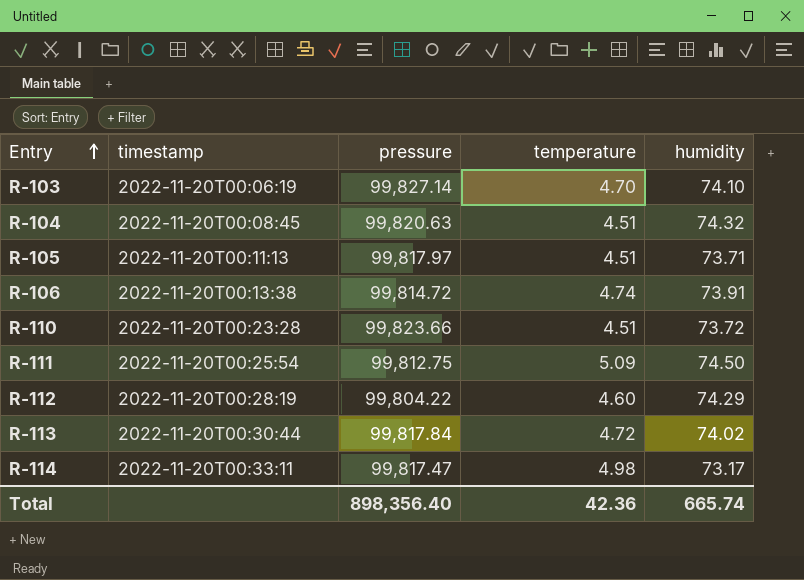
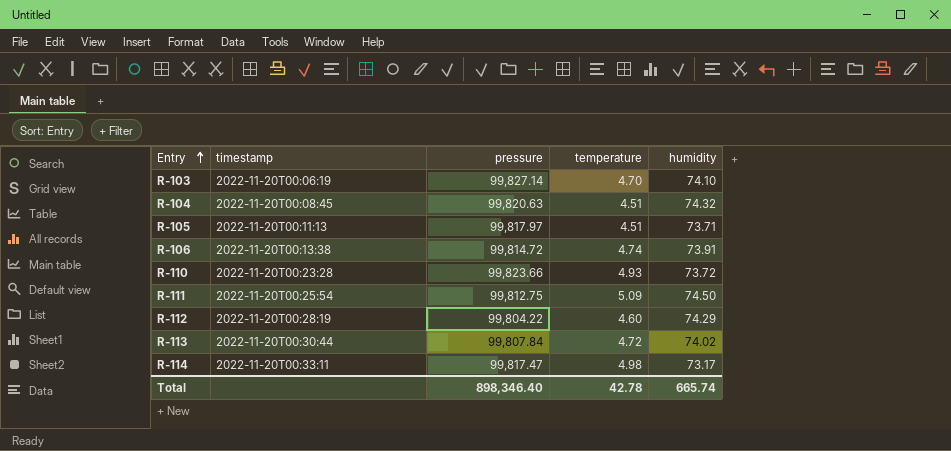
R-110 | temperature: 4.51 -> 4.93
R-113 | pressure: 99,817.84 -> 99,807.84
Total | pressure: 898,356.40 -> 898,346.40
Total | temperature: 42.36 -> 42.78

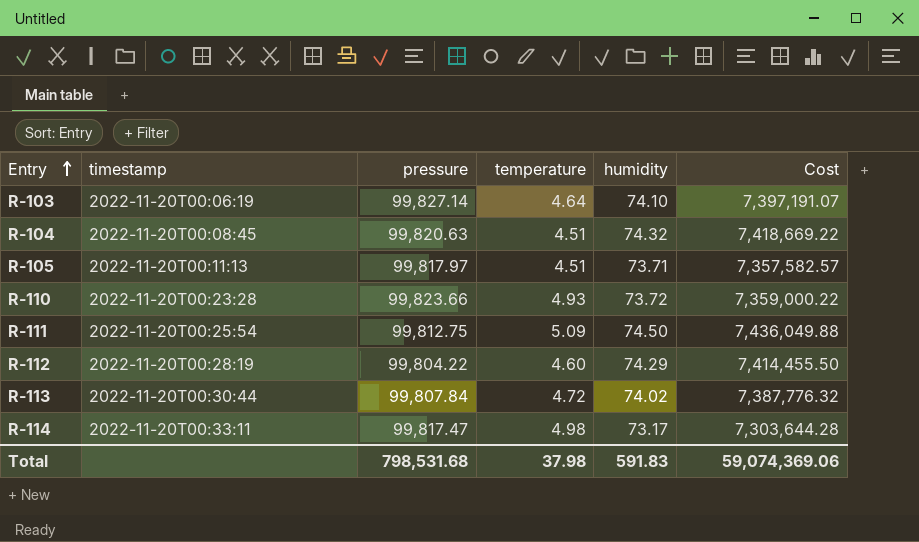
column Cost | formula: none -> [pressure] * [humidity]
row R-106: 2022-11-20T00:13:38 | 99,814.72 | 4.74 | 73.91 -> none
R-103 | temperature: 4.70 -> 4.64
Total | pressure: 898,346.40 -> 798,531.68
Total | temperature: 42.78 -> 37.98
Total | humidity: 665.74 -> 591.83

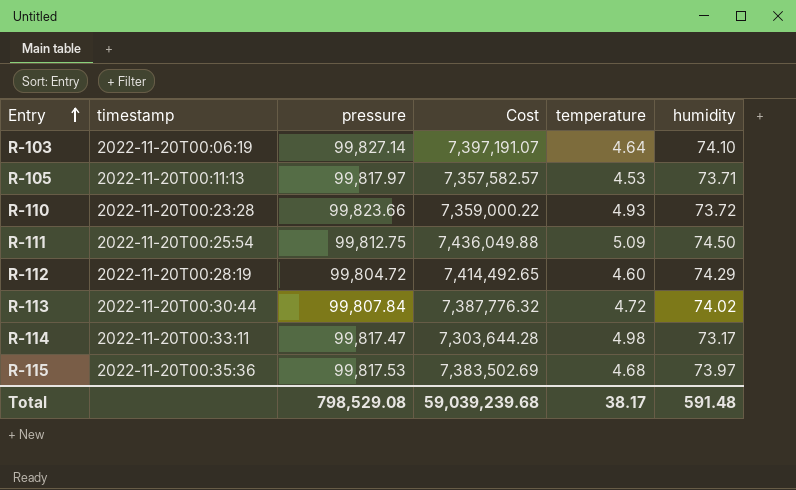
column Cost | position: 6 -> 4
row R-104: 2022-11-20T00:08:45 | 99,820.63 | 4.51 | 74.32 | 7,418,669.22 -> none
R-105 | temperature: 4.51 -> 4.53
R-112 | pressure: 99,804.22 -> 99,804.72
R-112 | Cost: 7,414,455.50 -> 7,414,492.65
row R-115: none -> 2022-11-20T00:35:36 | 99,817.53 | 7,383,502.69 | 4.68 | 73.97
Total | pressure: 798,531.68 -> 798,529.08
Total | Cost: 59,074,369.06 -> 59,039,239.68
Total | temperature: 37.98 -> 38.17
Total | humidity: 591.83 -> 591.48

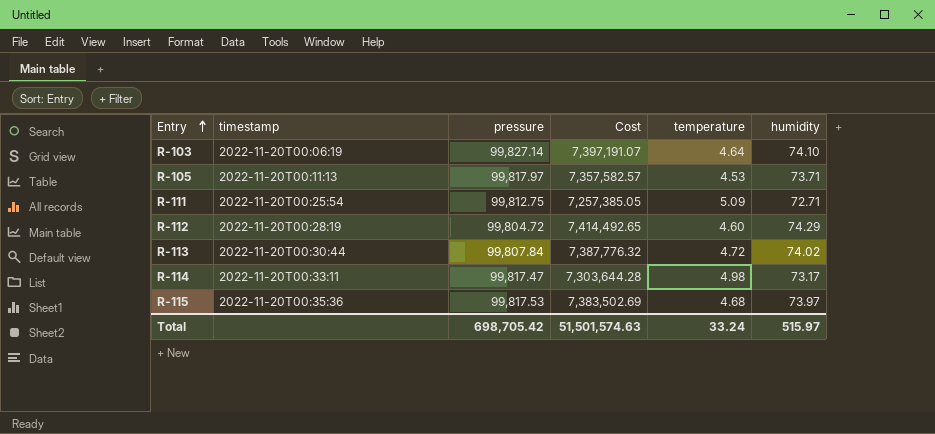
row R-110: 2022-11-20T00:23:28 | 99,823.66 | 7,359,000.22 | 4.93 | 73.72 -> none
R-111 | Cost: 7,436,049.88 -> 7,257,385.05
R-111 | humidity: 74.50 -> 72.71
Total | pressure: 798,529.08 -> 698,705.42
Total | Cost: 59,039,239.68 -> 51,501,574.63
Total | temperature: 38.17 -> 33.24
Total | humidity: 591.48 -> 515.97

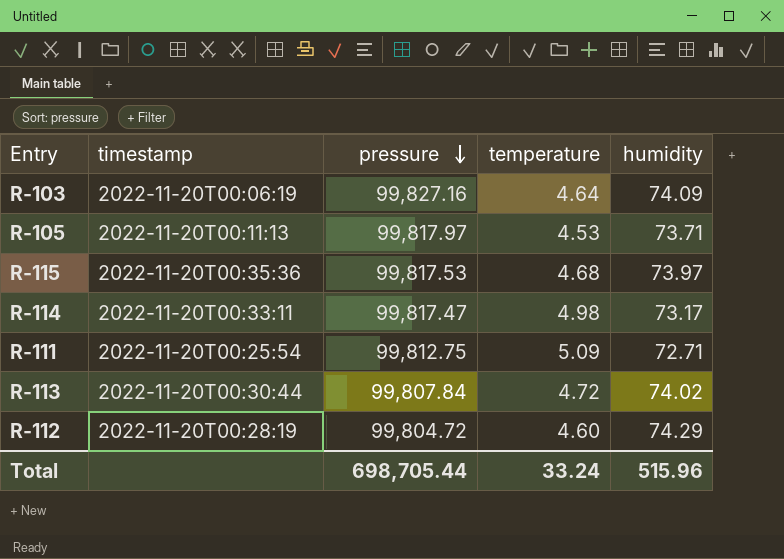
row order: Entry ascending -> pressure descending
column Cost | formula: [pressure] * [humidity] -> none
R-103 | pressure: 99,827.14 -> 99,827.16
R-103 | humidity: 74.10 -> 74.09
Total | pressure: 698,705.42 -> 698,705.44
Total | humidity: 515.97 -> 515.96

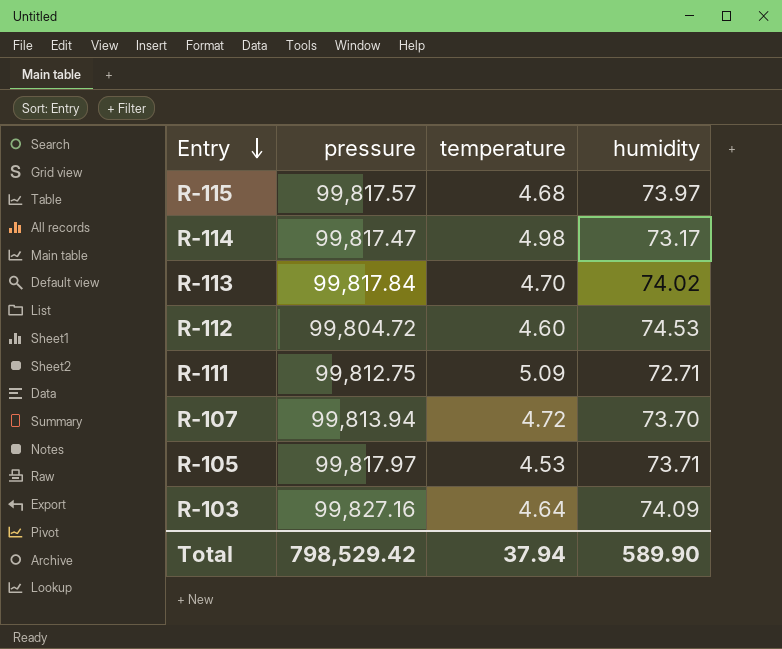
row order: pressure descending -> Entry descending
column timestamp | position: 2 -> none
R-115 | pressure: 99,817.53 -> 99,817.57
R-113 | pressure: 99,807.84 -> 99,817.84
R-113 | temperature: 4.72 -> 4.70
R-112 | humidity: 74.29 -> 74.53
row R-107: none -> 99,813.94 | 4.72 | 73.70
Total | pressure: 698,705.44 -> 798,529.42
Total | temperature: 33.24 -> 37.94
Total | humidity: 515.96 -> 589.90

